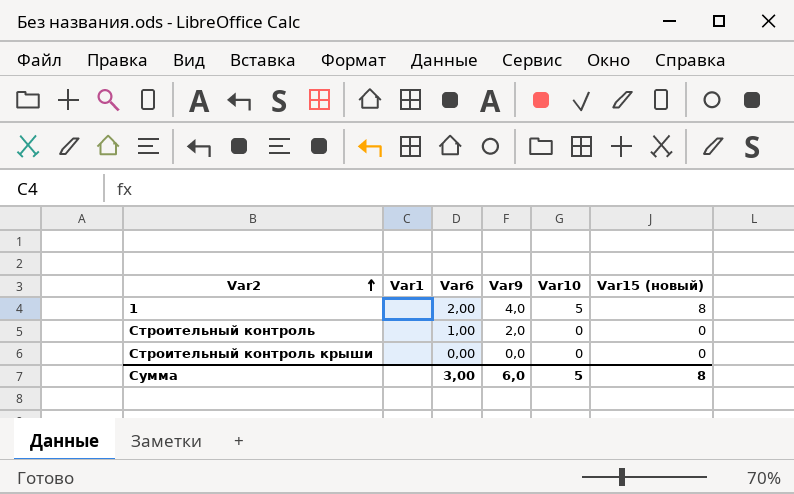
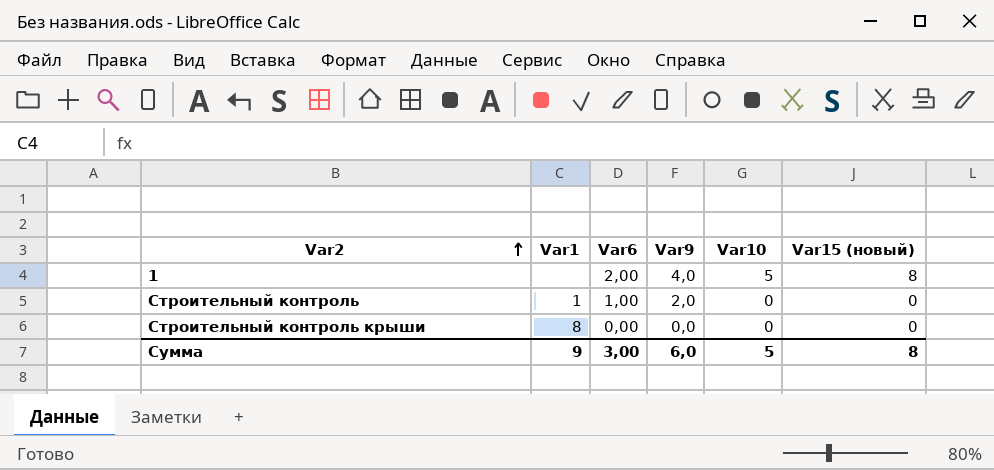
Строительный контроль | Var1: none -> 1
Строительный контроль крыши | Var1: none -> 8
Сумма | Var1: none -> 9

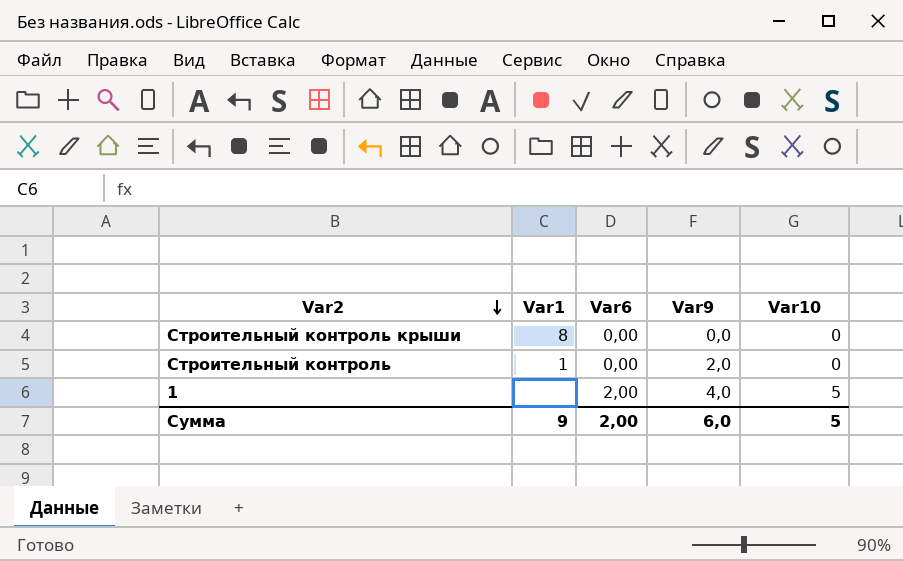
row order: Var2 ascending -> Var2 descending
column Var15 (новый) | position: 6 -> none
Строительный контроль | Var6: 1,00 -> 0,00
Сумма | Var6: 3,00 -> 2,00

